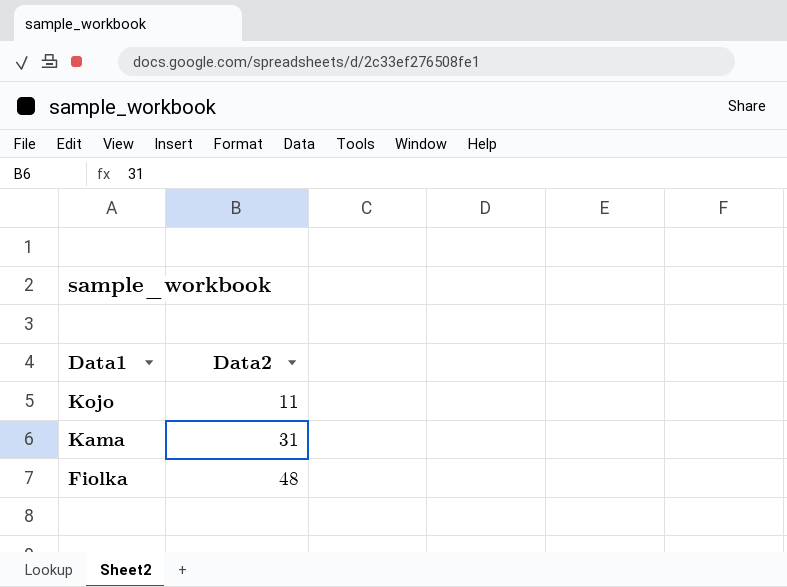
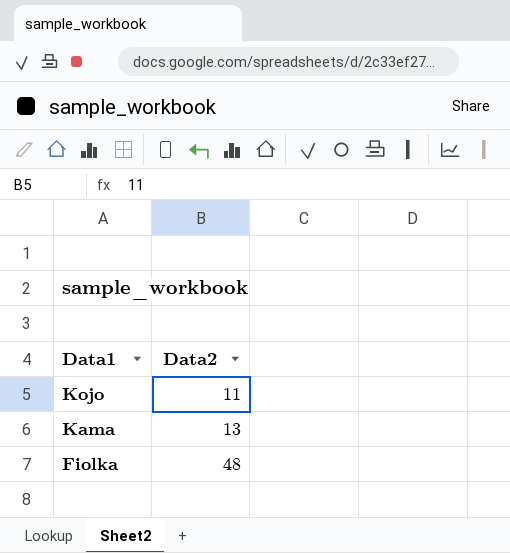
Kama | Data2: 31 -> 13

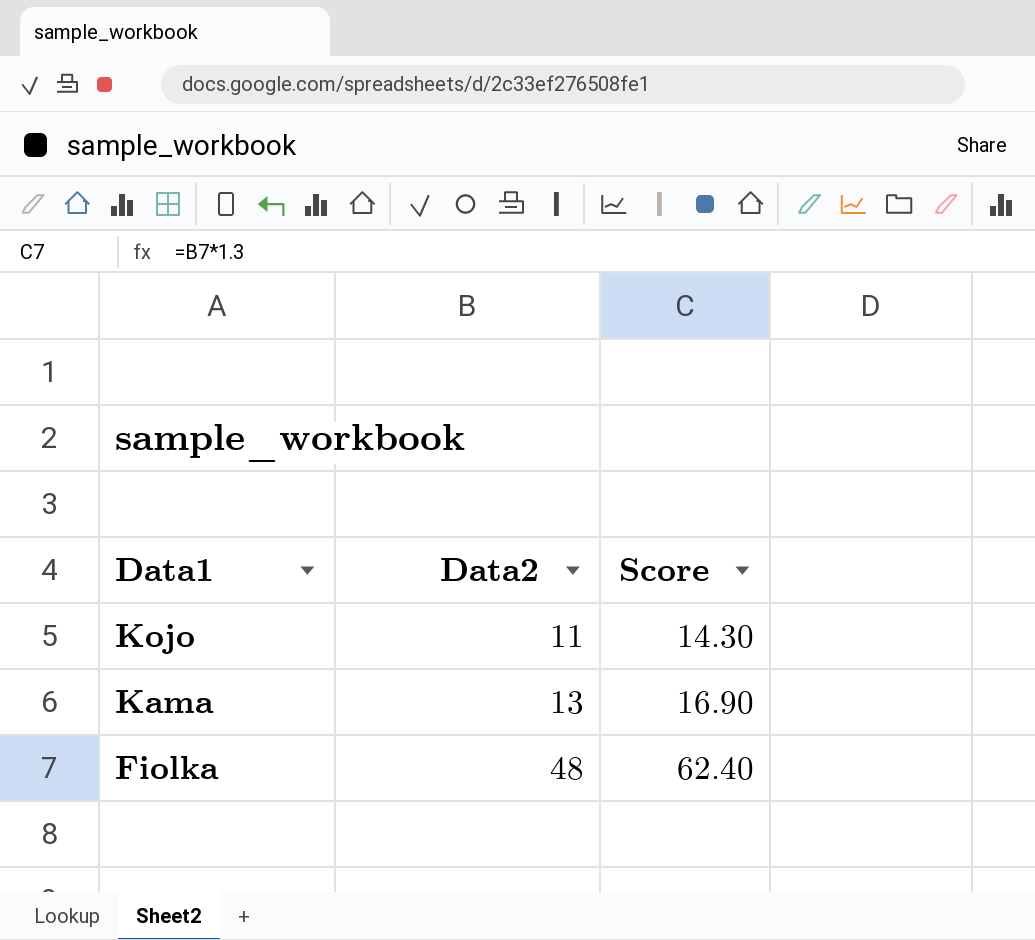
column Score | formula: none -> [Data2] * 1.3

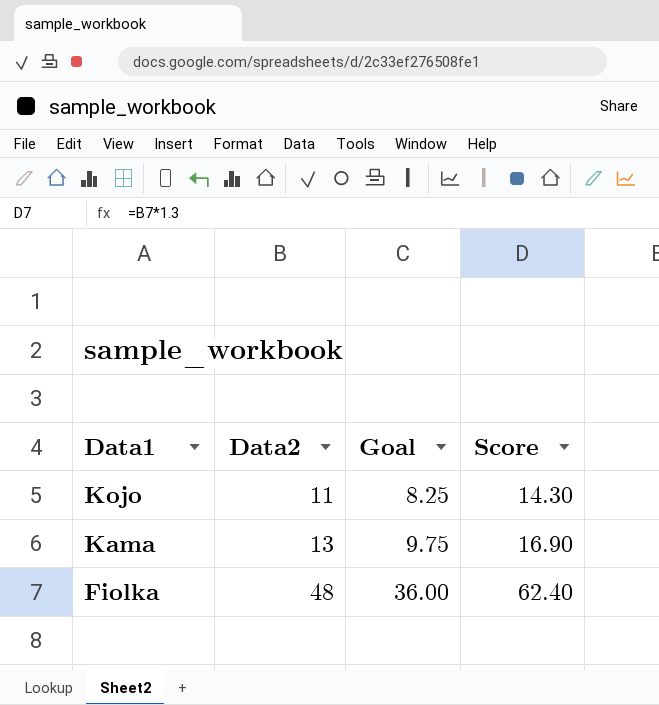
column Goal | formula: none -> [Data2] * 0.75

